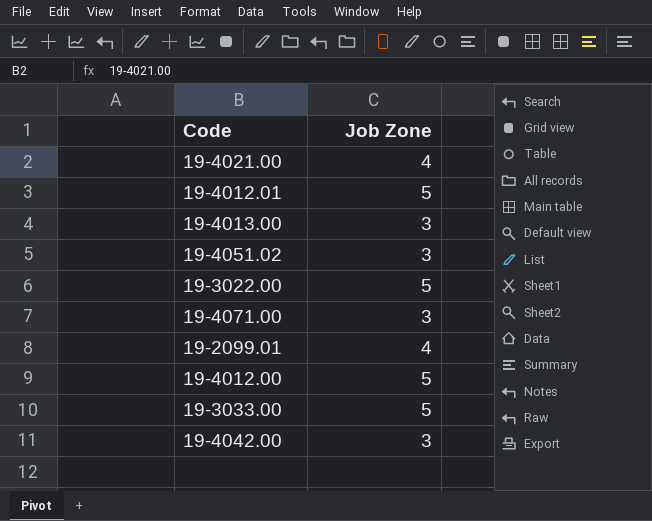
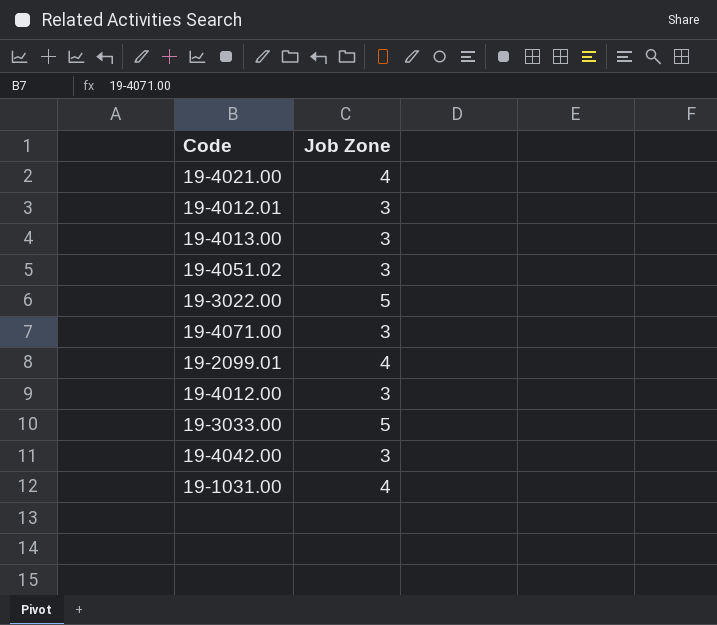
19-4012.01 | Job Zone: 5 -> 3
19-4012.00 | Job Zone: 5 -> 3
row 19-1031.00: none -> 4

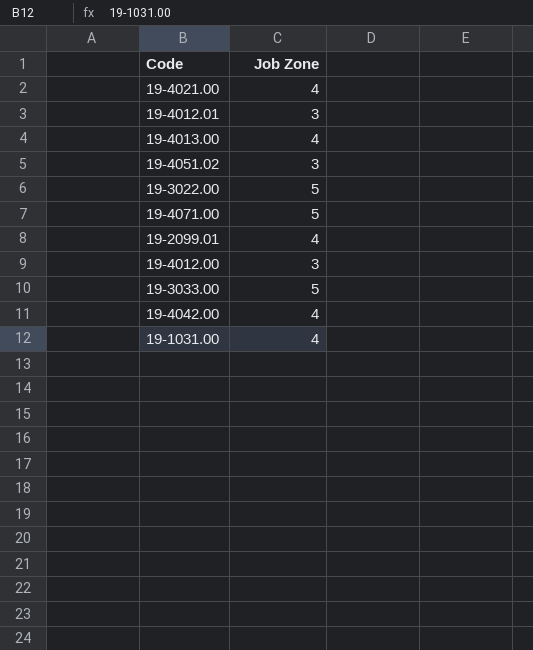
19-4013.00 | Job Zone: 3 -> 4
19-4071.00 | Job Zone: 3 -> 5
19-4042.00 | Job Zone: 3 -> 4

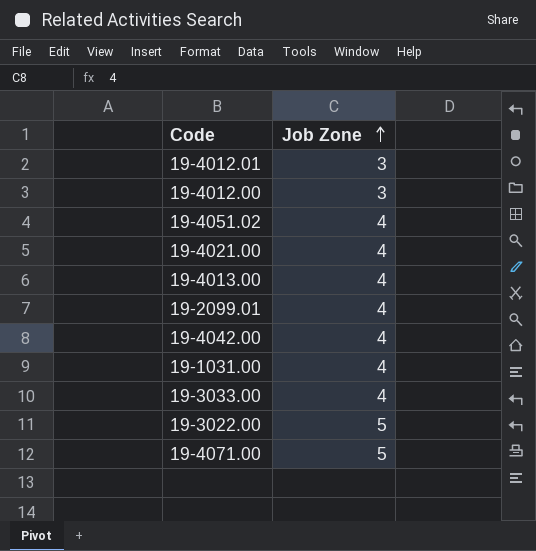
row order: none -> Job Zone ascending
19-4051.02 | Job Zone: 3 -> 4
19-3033.00 | Job Zone: 5 -> 4

